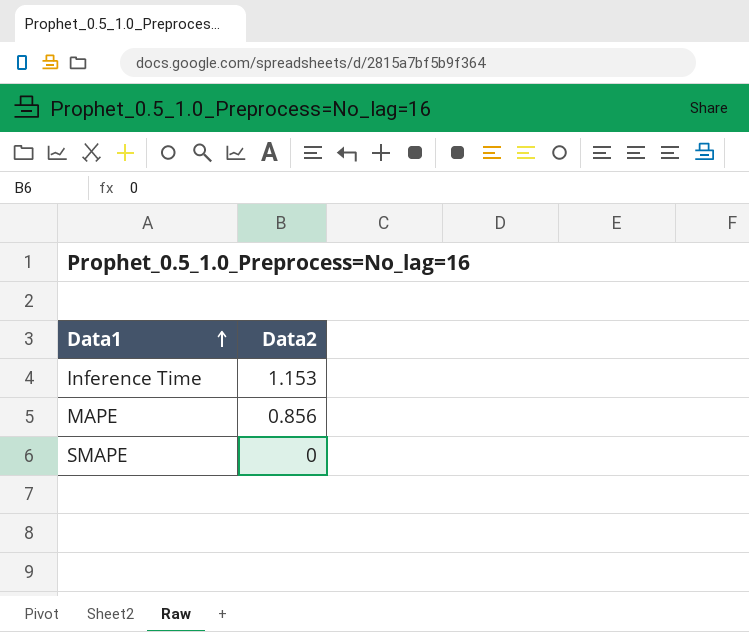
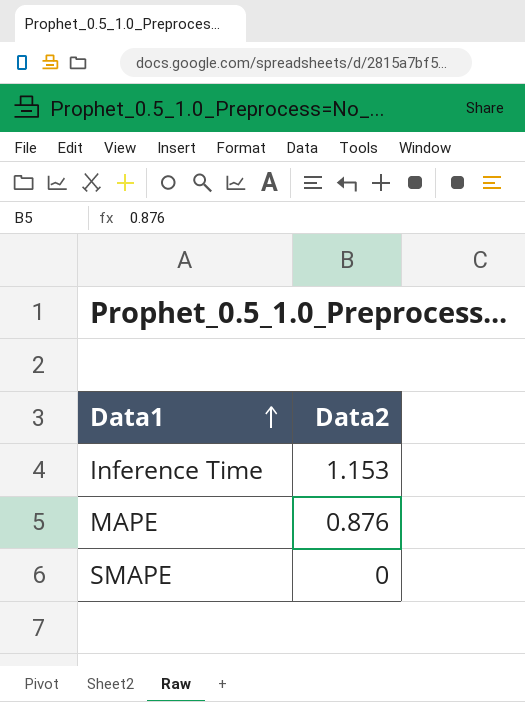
MAPE | Data2: 0.856 -> 0.876

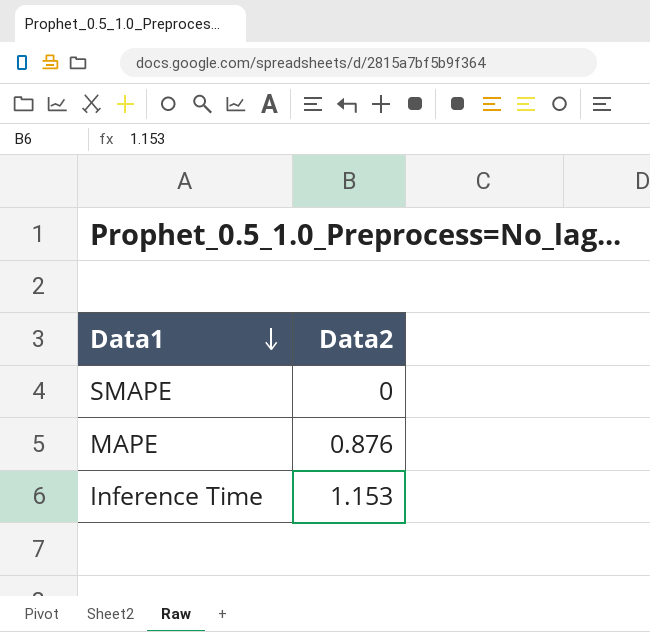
row order: Data1 ascending -> Data1 descending

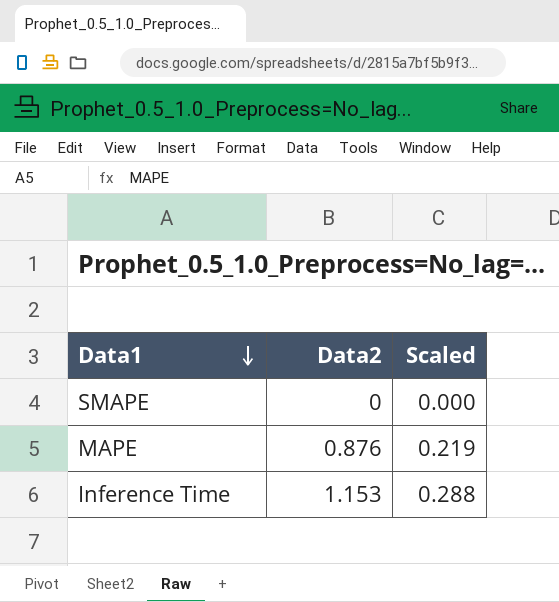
column Scaled | formula: none -> [Data2] * 0.25

